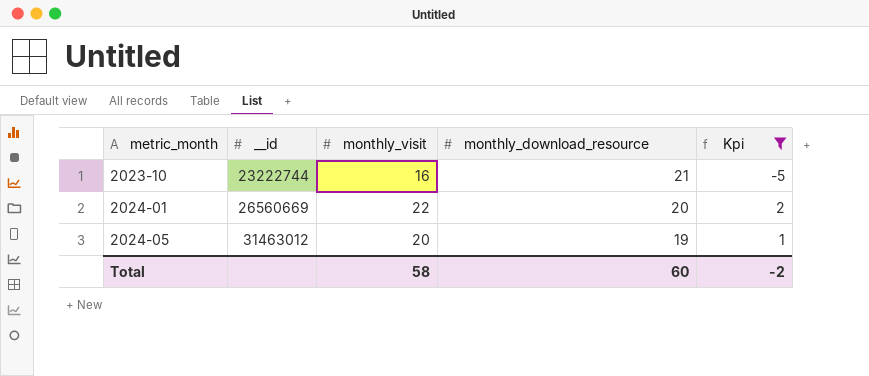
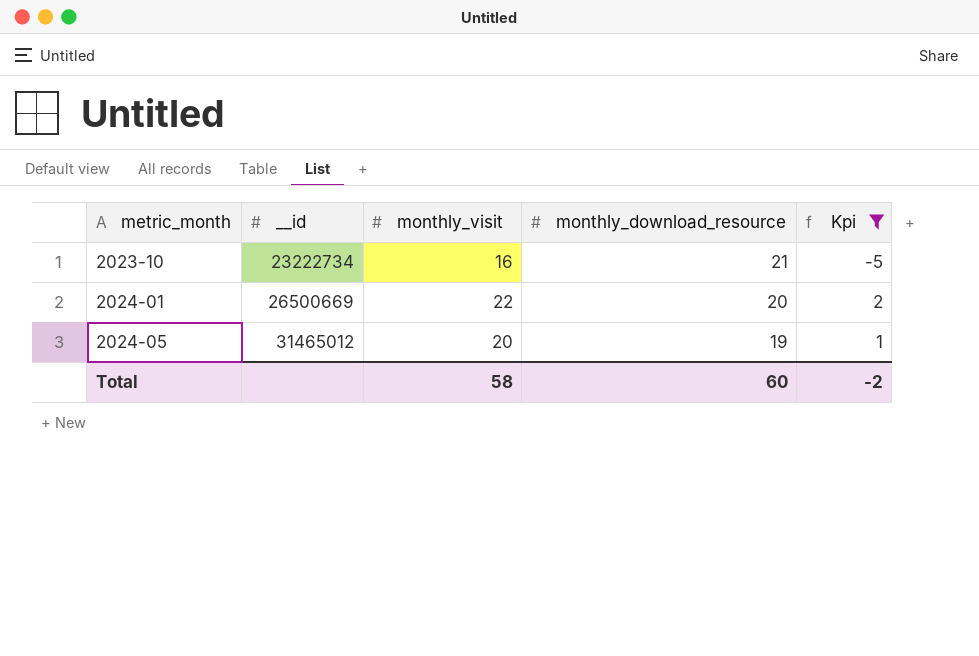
2023-10 | __id: 23222744 -> 23222734
2024-01 | __id: 26560669 -> 26500669
2024-05 | __id: 31463012 -> 31465012

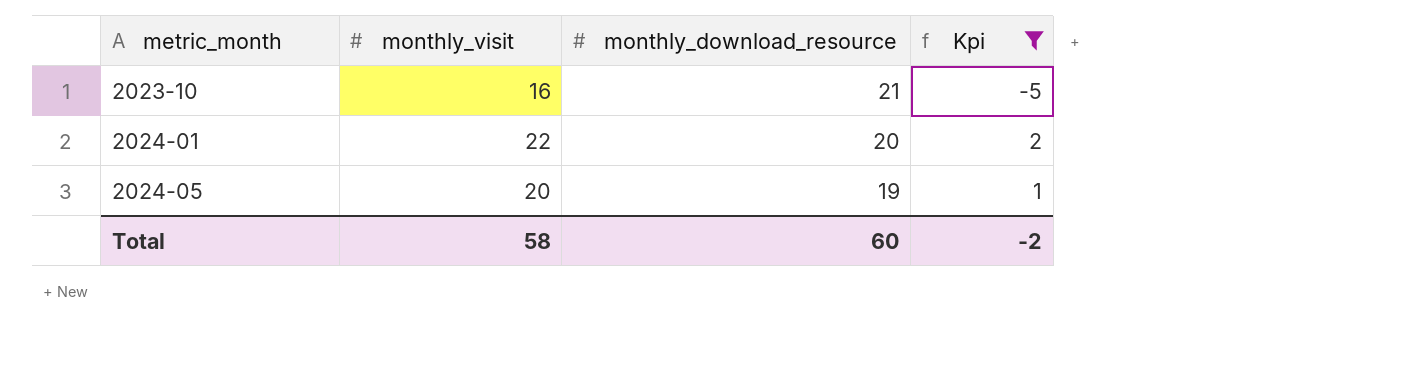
column __id | position: 2 -> none

